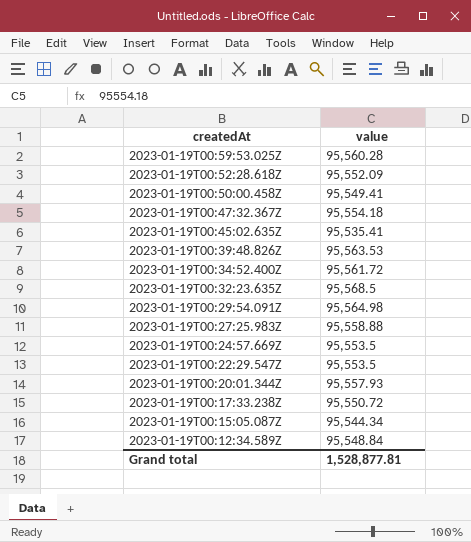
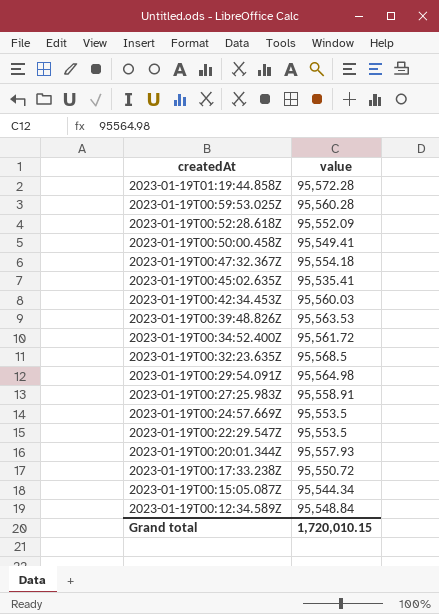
row 2023-01-19T01:19:44.858Z: none -> 95,572.28
row 2023-01-19T00:42:34.453Z: none -> 95,560.03
2023-01-19T00:27:25.983Z | value: 95,558.88 -> 95,558.91
Grand total | value: 1,528,877.81 -> 1,720,010.15

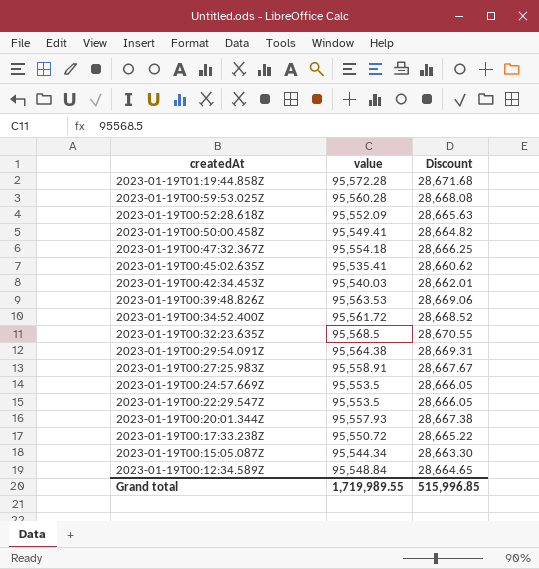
column Discount | formula: none -> [value] * 0.3
2023-01-19T00:42:34.453Z | value: 95,560.03 -> 95,540.03
2023-01-19T00:29:54.091Z | value: 95,564.98 -> 95,564.38
Grand total | value: 1,720,010.15 -> 1,719,989.55

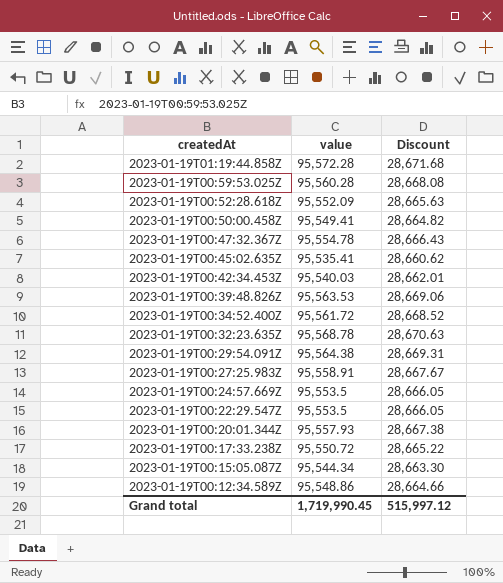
2023-01-19T00:47:32.367Z | value: 95,554.18 -> 95,554.78
2023-01-19T00:47:32.367Z | Discount: 28,666.25 -> 28,666.43
2023-01-19T00:32:23.635Z | value: 95,568.5 -> 95,568.78
2023-01-19T00:32:23.635Z | Discount: 28,670.55 -> 28,670.63
2023-01-19T00:12:34.589Z | value: 95,548.84 -> 95,548.86
2023-01-19T00:12:34.589Z | Discount: 28,664.65 -> 28,664.66
Grand total | value: 1,719,989.55 -> 1,719,990.45
Grand total | Discount: 515,996.85 -> 515,997.12

